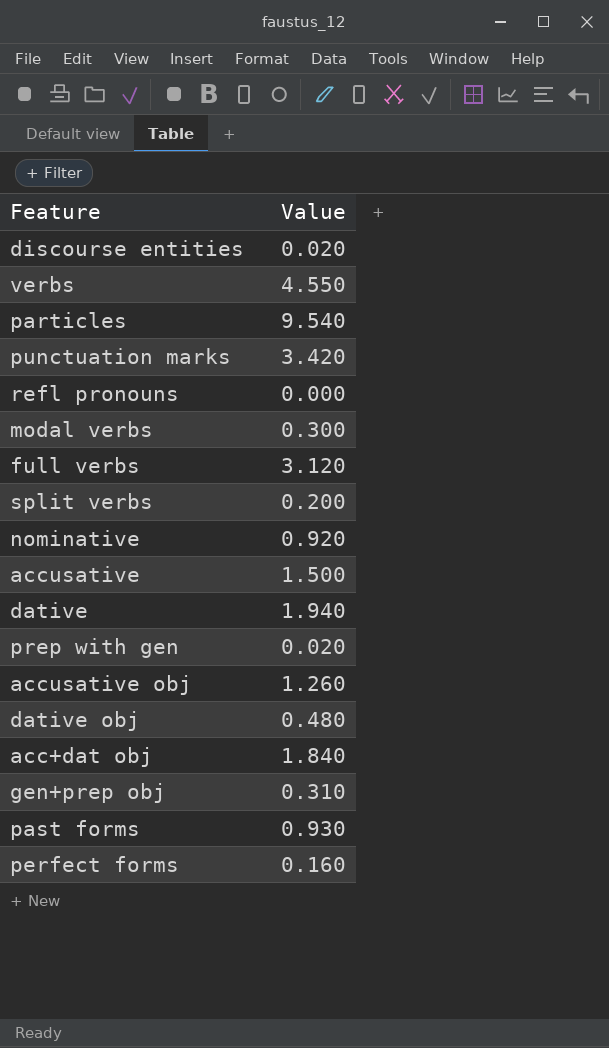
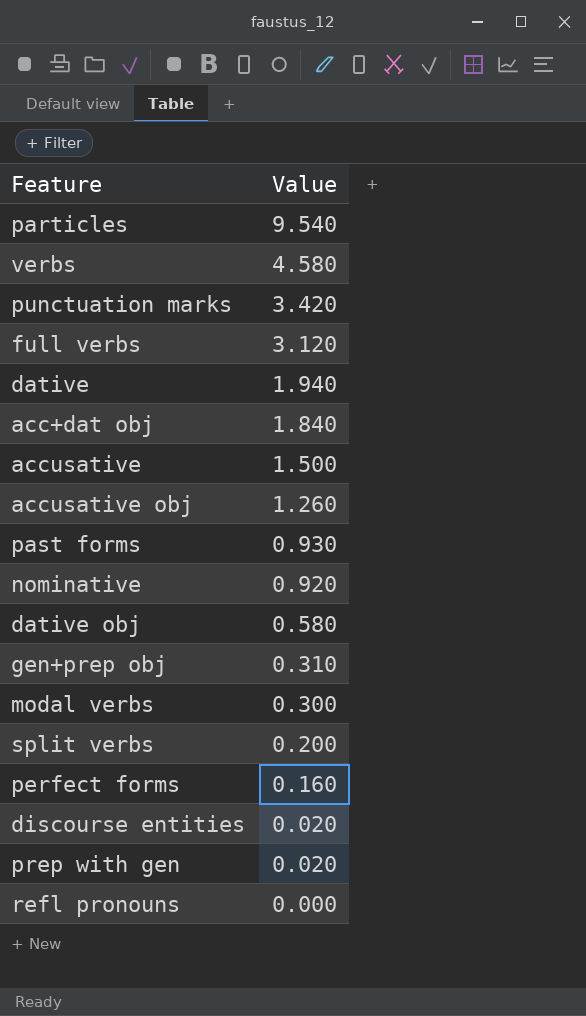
row order: none -> Value descending
verbs | Value: 4.550 -> 4.580
dative obj | Value: 0.480 -> 0.580

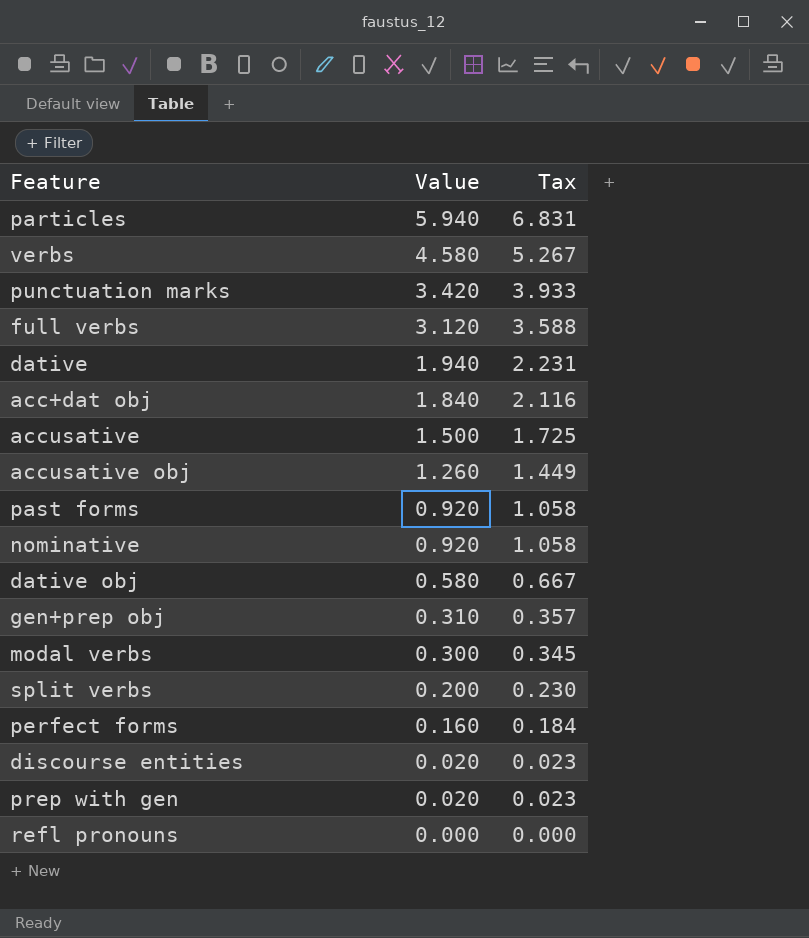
column Tax | formula: none -> [Value] * 1.15
particles | Value: 9.540 -> 5.940
past forms | Value: 0.930 -> 0.920

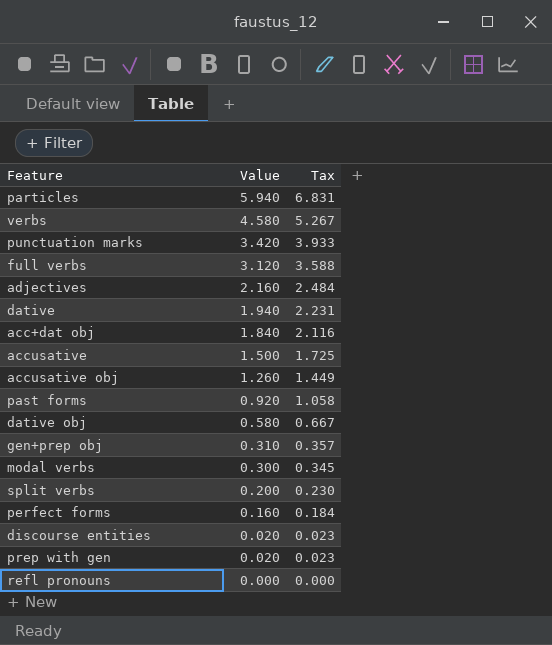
row nominative: 0.920 | 1.058 -> none
row adjectives: none -> 2.160 | 2.484

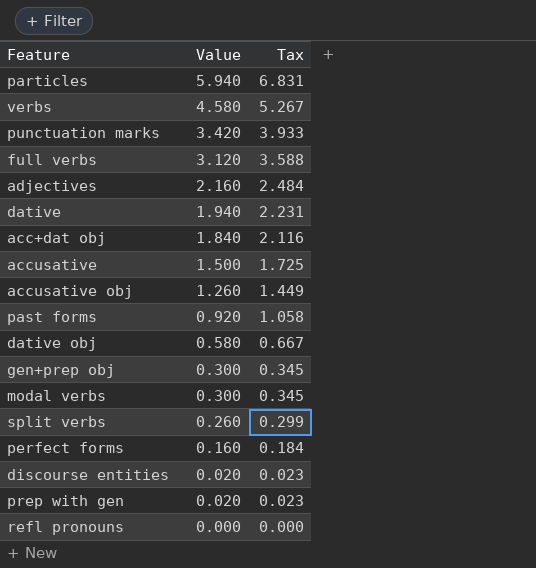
gen+prep obj | Value: 0.310 -> 0.300
gen+prep obj | Tax: 0.357 -> 0.345
split verbs | Value: 0.200 -> 0.260
split verbs | Tax: 0.230 -> 0.299

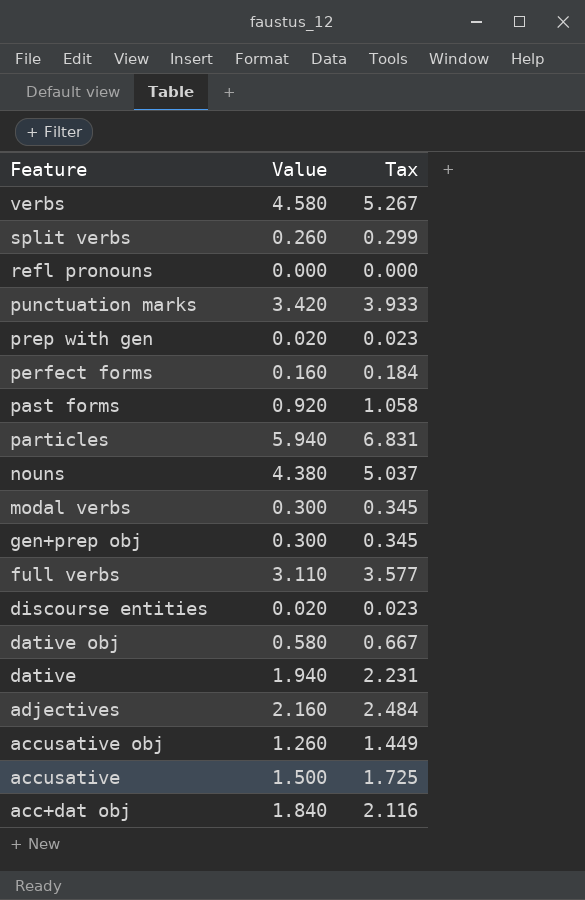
row order: Value descending -> Feature descending
row nouns: none -> 4.380 | 5.037
full verbs | Value: 3.120 -> 3.110
full verbs | Tax: 3.588 -> 3.577

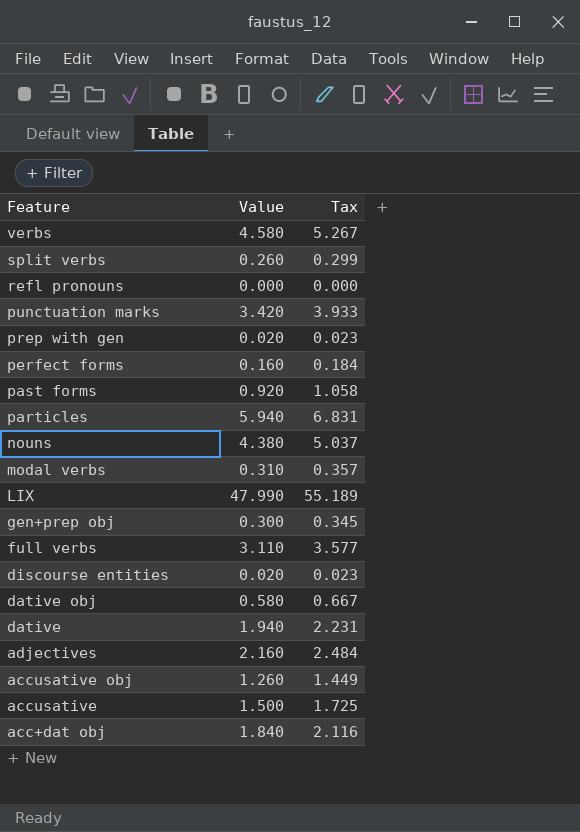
modal verbs | Value: 0.300 -> 0.310
modal verbs | Tax: 0.345 -> 0.357
row LIX: none -> 47.990 | 55.189

